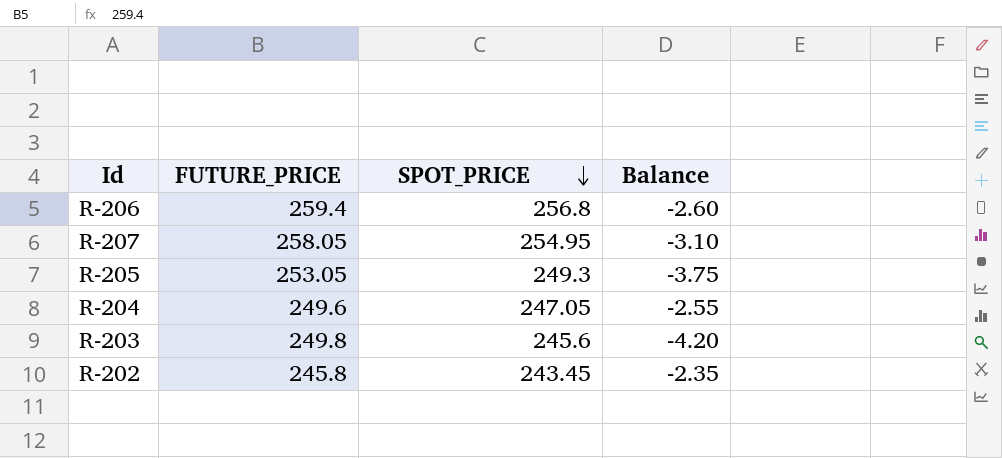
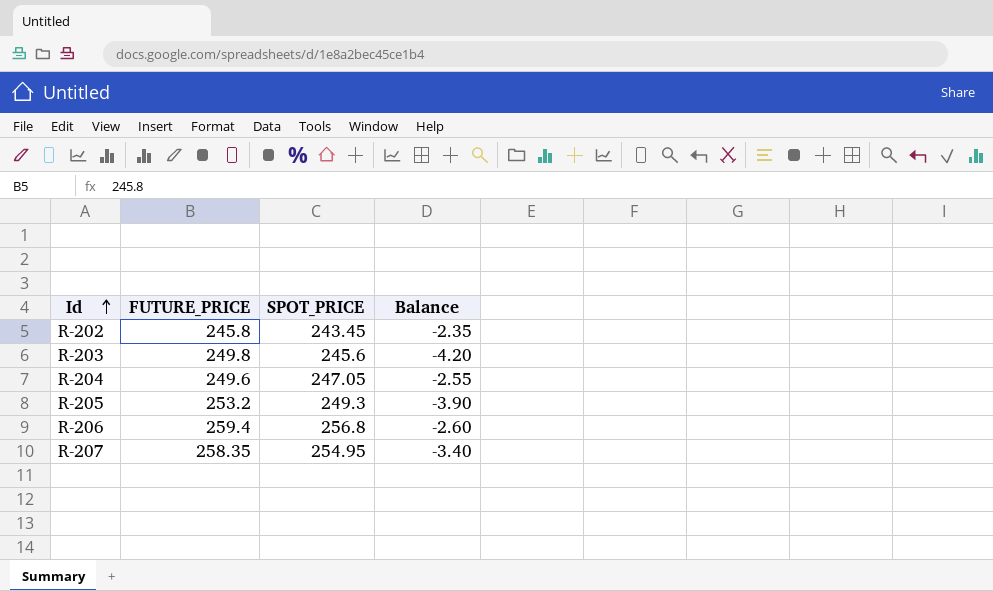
row order: SPOT_PRICE descending -> Id ascending
R-205 | FUTURE_PRICE: 253.05 -> 253.2
R-205 | Balance: -3.75 -> -3.90
R-207 | FUTURE_PRICE: 258.05 -> 258.35
R-207 | Balance: -3.10 -> -3.40

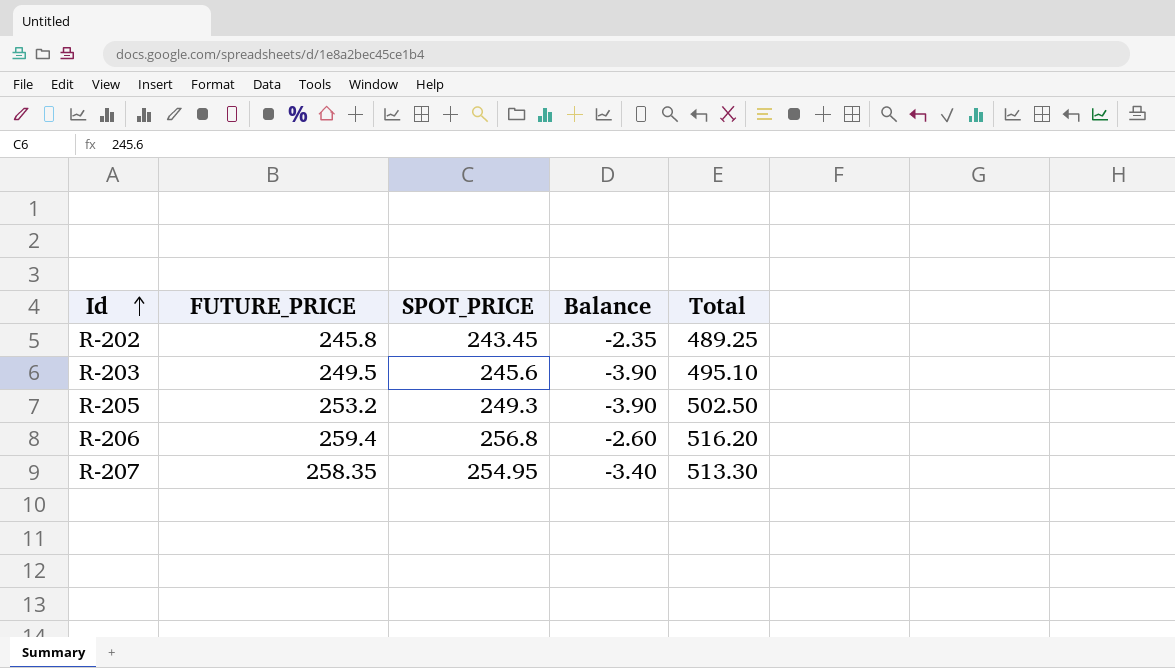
column Total | formula: none -> [FUTURE_PRICE] + [SPOT_PRICE]
row R-204: 249.6 | 247.05 | -2.55 -> none
R-203 | FUTURE_PRICE: 249.8 -> 249.5
R-203 | Balance: -4.20 -> -3.90

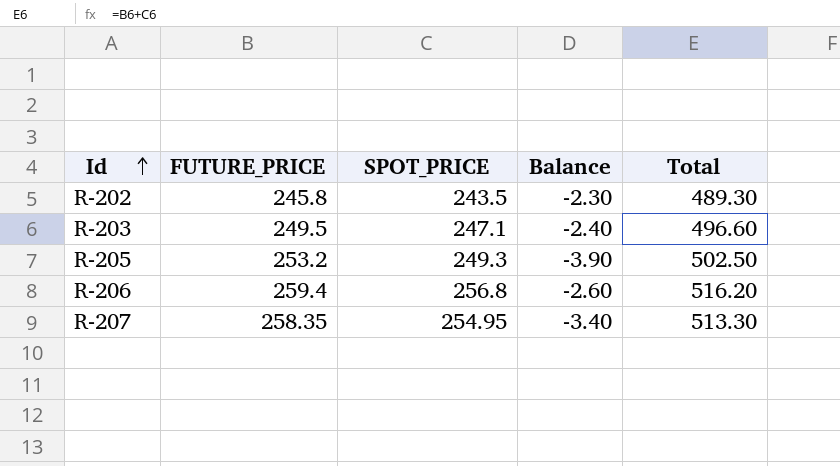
R-202 | SPOT_PRICE: 243.45 -> 243.5
R-202 | Balance: -2.35 -> -2.30
R-202 | Total: 489.25 -> 489.30
R-203 | SPOT_PRICE: 245.6 -> 247.1
R-203 | Balance: -3.90 -> -2.40
R-203 | Total: 495.10 -> 496.60

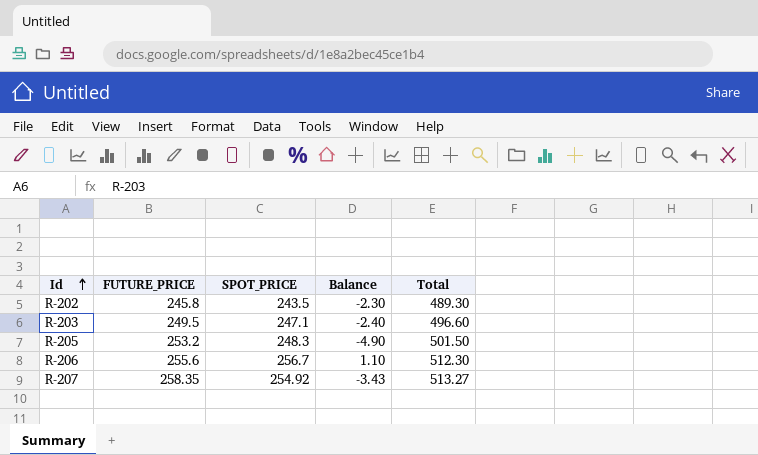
R-205 | SPOT_PRICE: 249.3 -> 248.3
R-205 | Balance: -3.90 -> -4.90
R-205 | Total: 502.50 -> 501.50
R-206 | FUTURE_PRICE: 259.4 -> 255.6
R-206 | SPOT_PRICE: 256.8 -> 256.7
R-206 | Balance: -2.60 -> 1.10
R-206 | Total: 516.20 -> 512.30
R-207 | SPOT_PRICE: 254.95 -> 254.92
R-207 | Balance: -3.40 -> -3.43
R-207 | Total: 513.30 -> 513.27

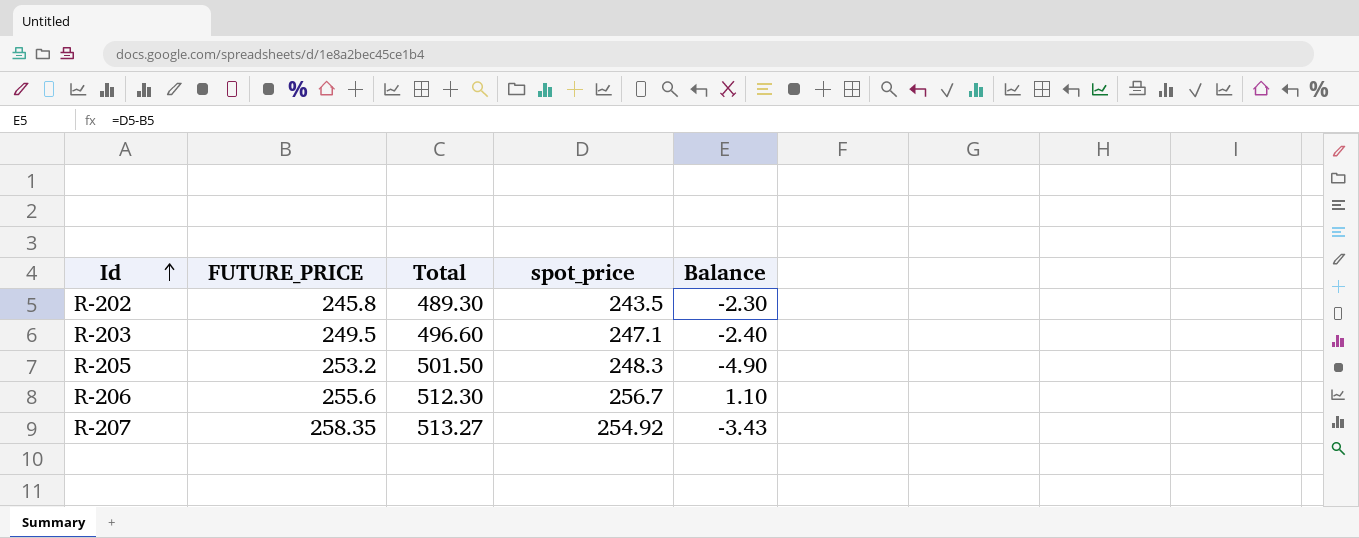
column Total | position: 5 -> 3
column name: SPOT_PRICE -> spot_price

